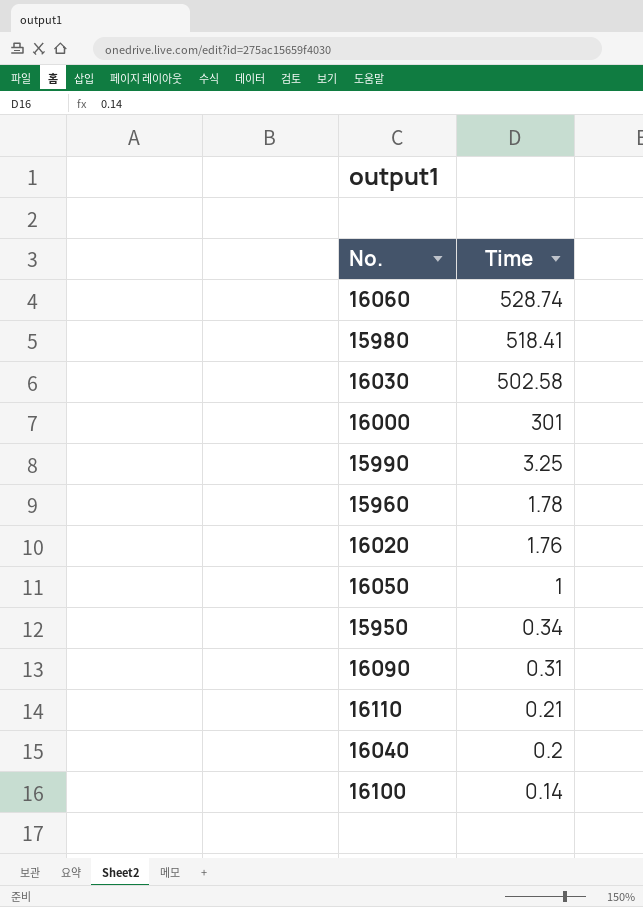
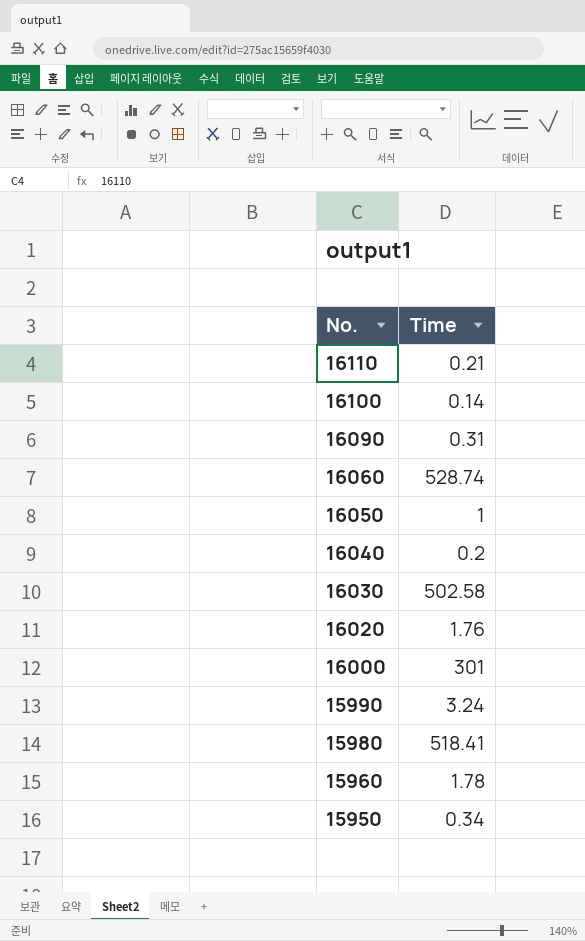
row order: Time descending -> No. descending
15990 | Time: 3.25 -> 3.24

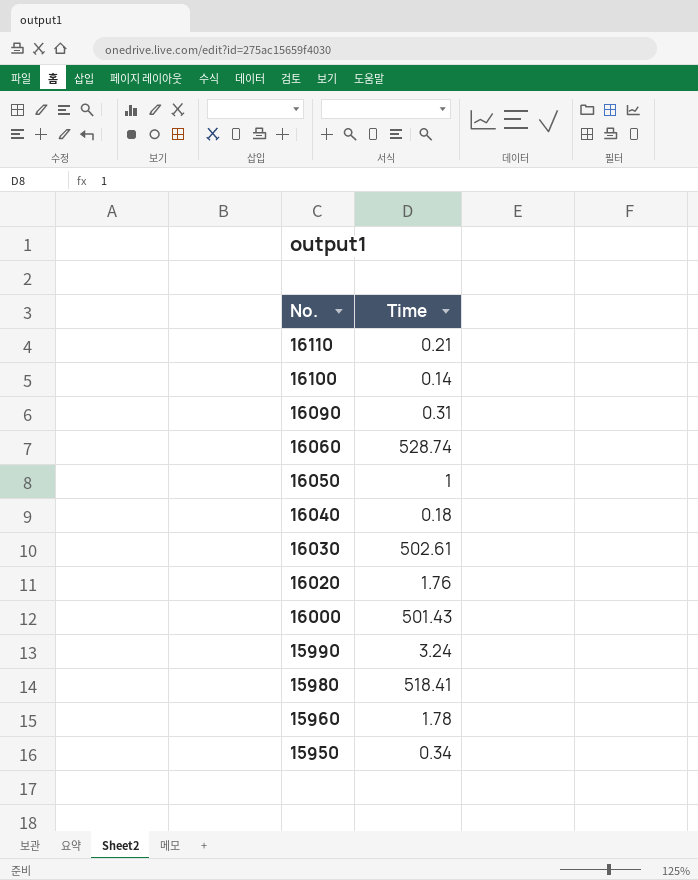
16040 | Time: 0.2 -> 0.18
16030 | Time: 502.58 -> 502.61
16000 | Time: 301 -> 501.43

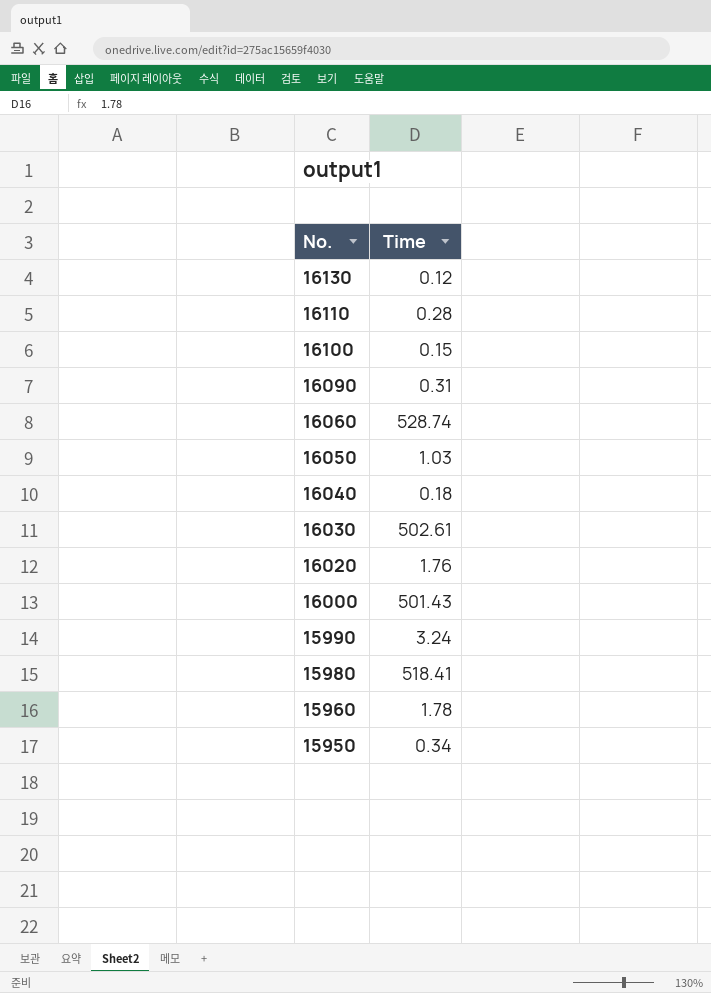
row 16130: none -> 0.12
16110 | Time: 0.21 -> 0.28
16100 | Time: 0.14 -> 0.15
16050 | Time: 1 -> 1.03

